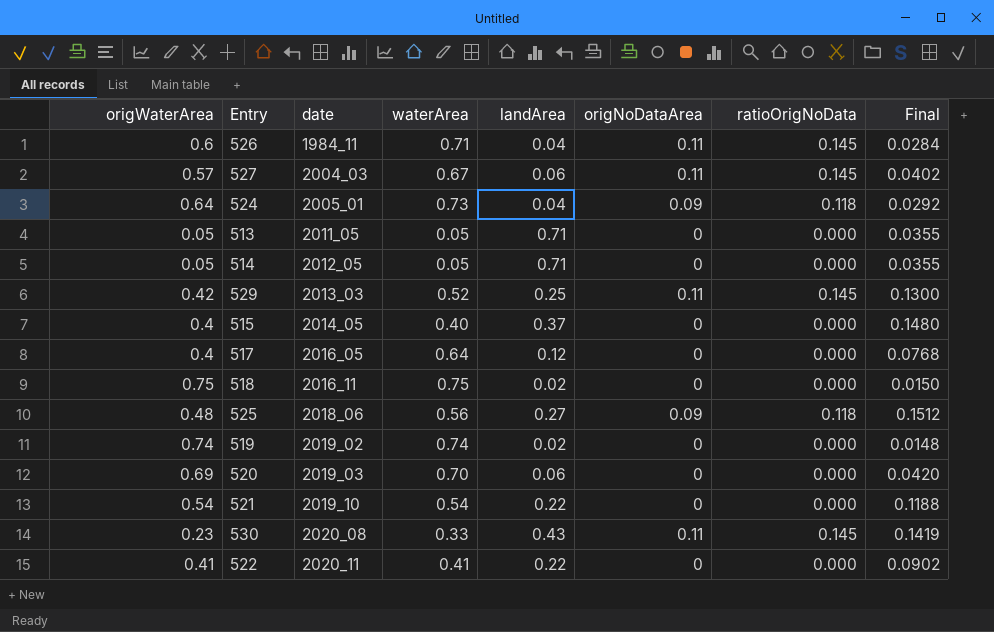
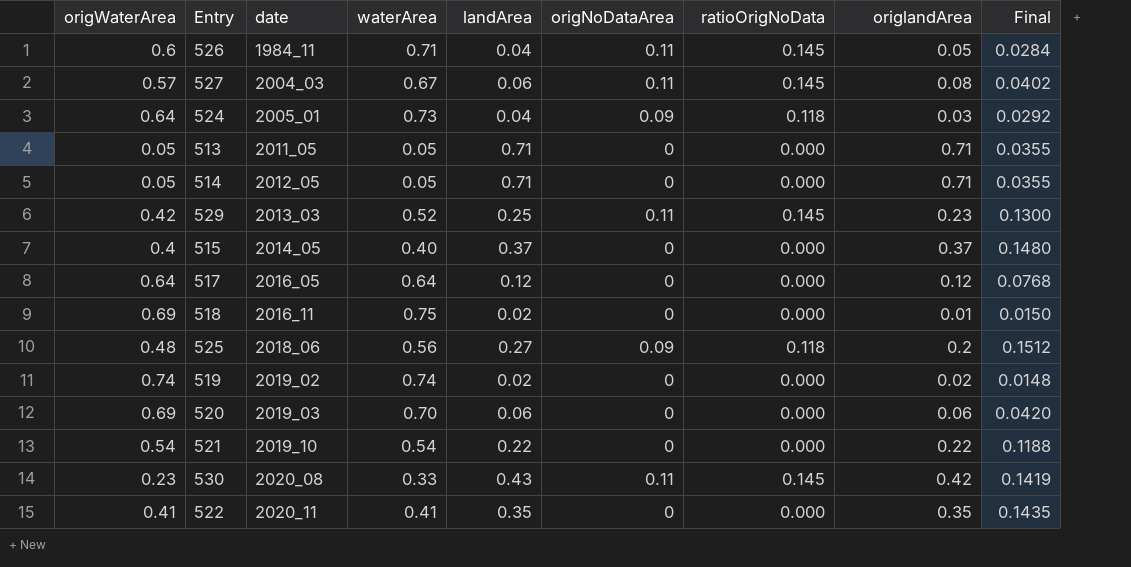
column origlandArea | position: none -> 8
517 | origWaterArea: 0.4 -> 0.64
518 | origWaterArea: 0.75 -> 0.69
522 | landArea: 0.22 -> 0.35
522 | Final: 0.0902 -> 0.1435

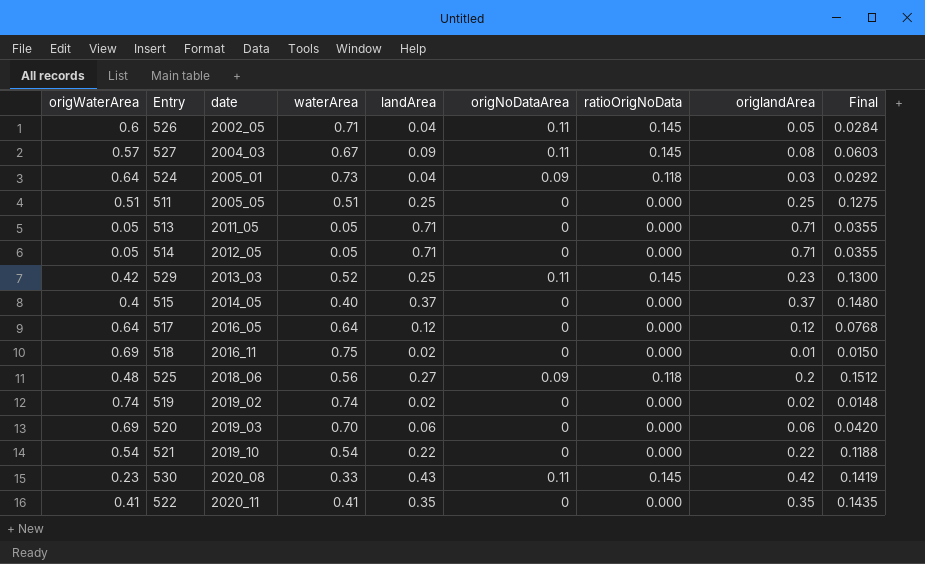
526 | date: 1984_11 -> 2002_05
527 | landArea: 0.06 -> 0.09
527 | Final: 0.0402 -> 0.0603
row 511: none -> 0.51 | 2005_05 | 0.51 | 0.25 | 0 | 0.000 | 0.25 | 0.1275

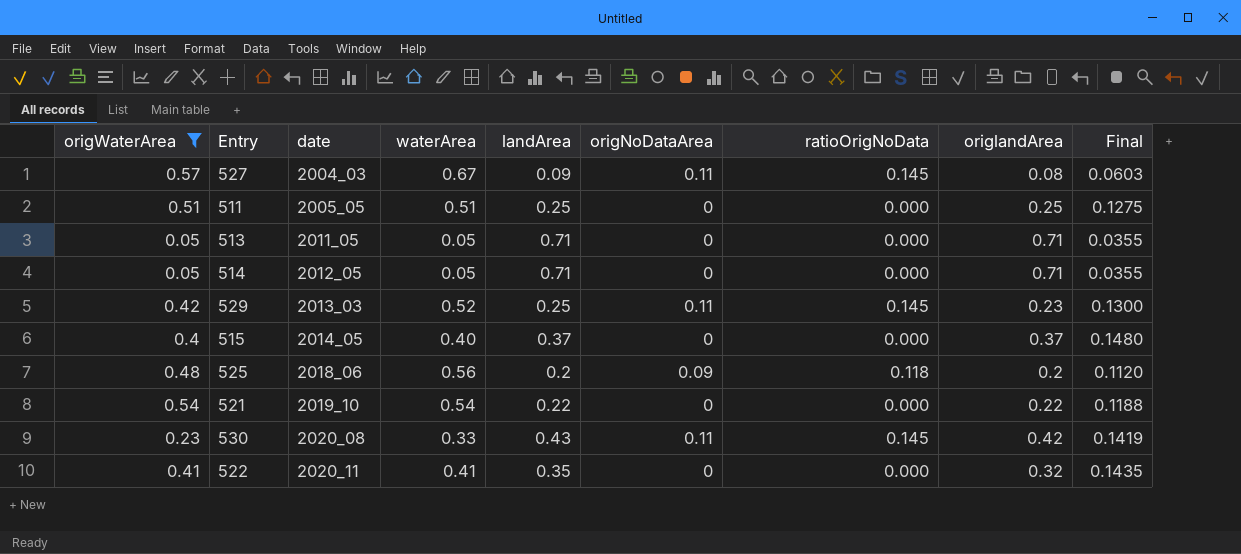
filter: none -> origWaterArea <= 0.57
525 | landArea: 0.27 -> 0.2
525 | Final: 0.1512 -> 0.1120
522 | origlandArea: 0.35 -> 0.32

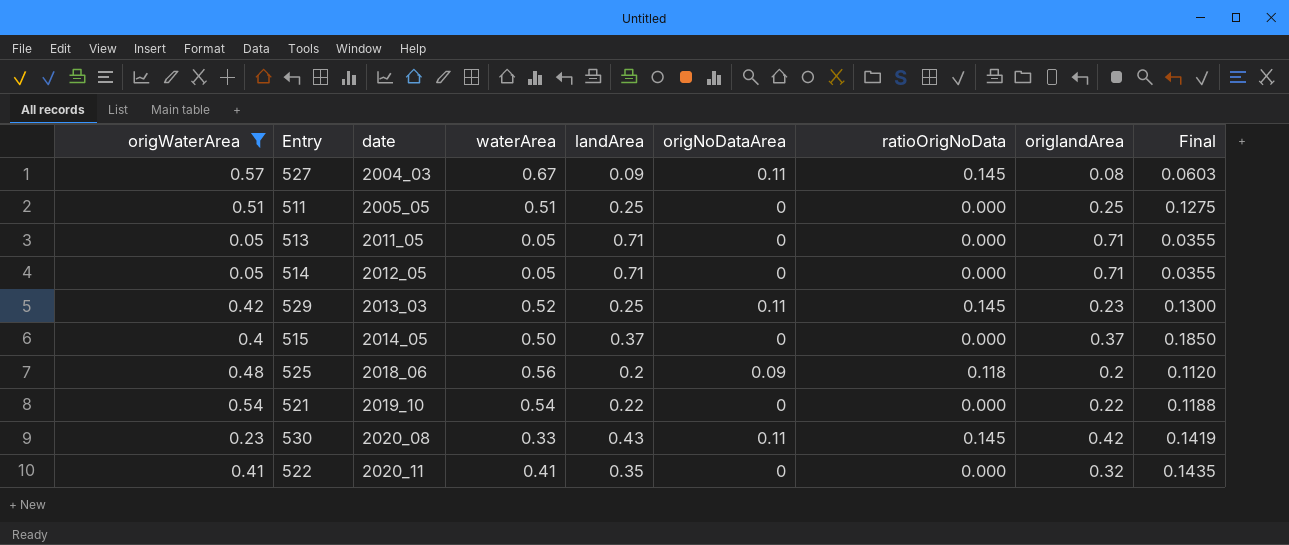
515 | waterArea: 0.40 -> 0.50
515 | Final: 0.1480 -> 0.1850

